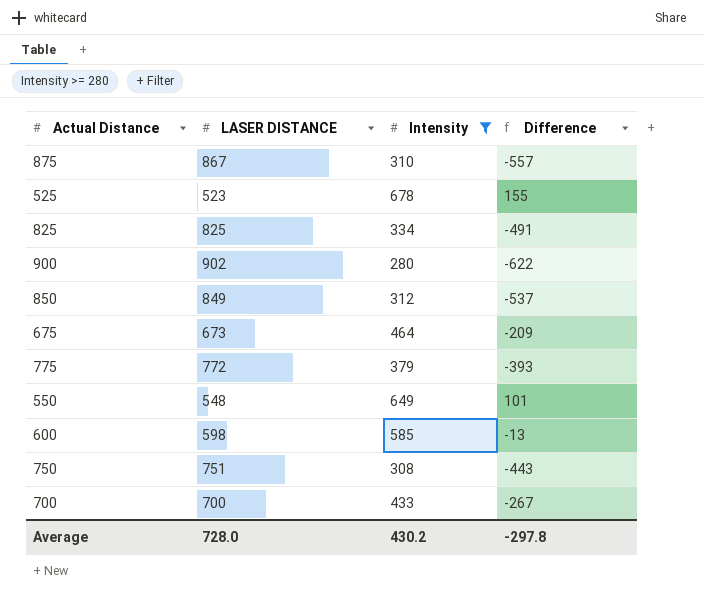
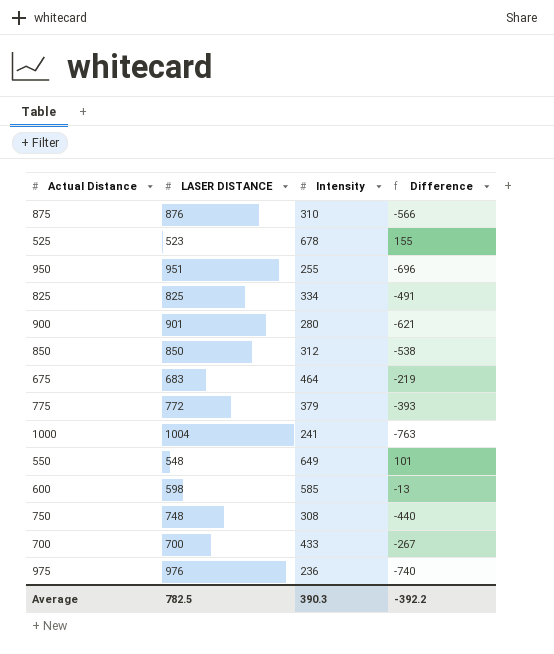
filter: Intensity >= 280 -> none
875 | LASER DISTANCE: 867 -> 876
875 | Difference: -557 -> -566
900 | LASER DISTANCE: 902 -> 901
900 | Difference: -622 -> -621
850 | LASER DISTANCE: 849 -> 850
850 | Difference: -537 -> -538
675 | LASER DISTANCE: 673 -> 683
675 | Difference: -209 -> -219
750 | LASER DISTANCE: 751 -> 748
750 | Difference: -443 -> -440
Average | LASER DISTANCE: 728.0 -> 782.5
Average | Intensity: 430.2 -> 390.3
Average | Difference: -297.8 -> -392.2

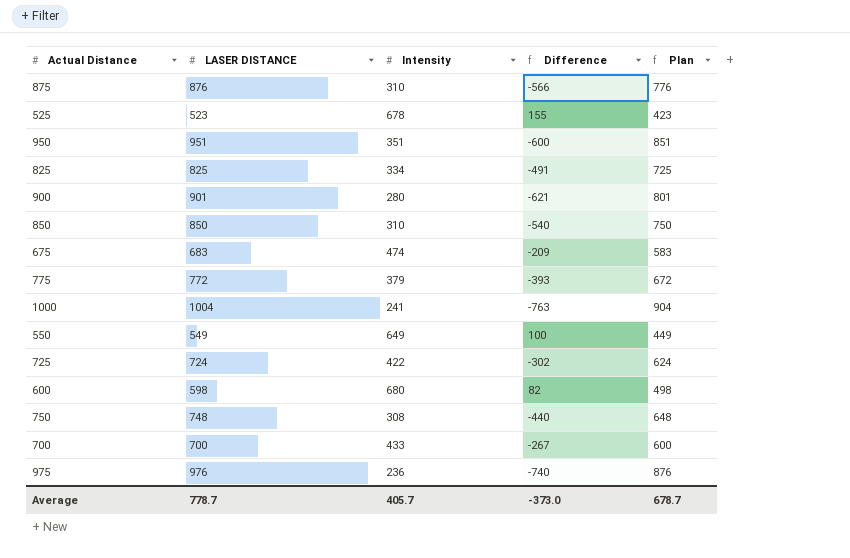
column Plan | formula: none -> [LASER DISTANCE] - 100
950 | Intensity: 255 -> 351
950 | Difference: -696 -> -600
850 | Intensity: 312 -> 310
850 | Difference: -538 -> -540
675 | Intensity: 464 -> 474
675 | Difference: -219 -> -209
550 | LASER DISTANCE: 548 -> 549
550 | Difference: 101 -> 100
row 725: none -> 724 | 422 | -302 | 624
600 | Intensity: 585 -> 680
600 | Difference: -13 -> 82
Average | LASER DISTANCE: 782.5 -> 778.7
Average | Intensity: 390.3 -> 405.7
Average | Difference: -392.2 -> -373.0

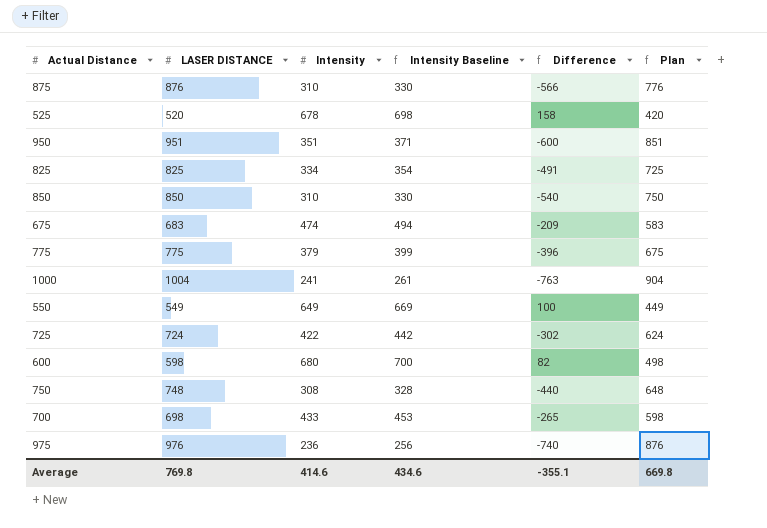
column Intensity Baseline | formula: none -> [Intensity] + 20
row 900: 901 | 280 | -621 | 801 -> none
525 | LASER DISTANCE: 523 -> 520
525 | Difference: 155 -> 158
525 | Plan: 423 -> 420
775 | LASER DISTANCE: 772 -> 775
775 | Difference: -393 -> -396
775 | Plan: 672 -> 675
700 | LASER DISTANCE: 700 -> 698
700 | Difference: -267 -> -265
700 | Plan: 600 -> 598
Average | LASER DISTANCE: 778.7 -> 769.8
Average | Intensity: 405.7 -> 414.6
Average | Difference: -373.0 -> -355.1
Average | Plan: 678.7 -> 669.8

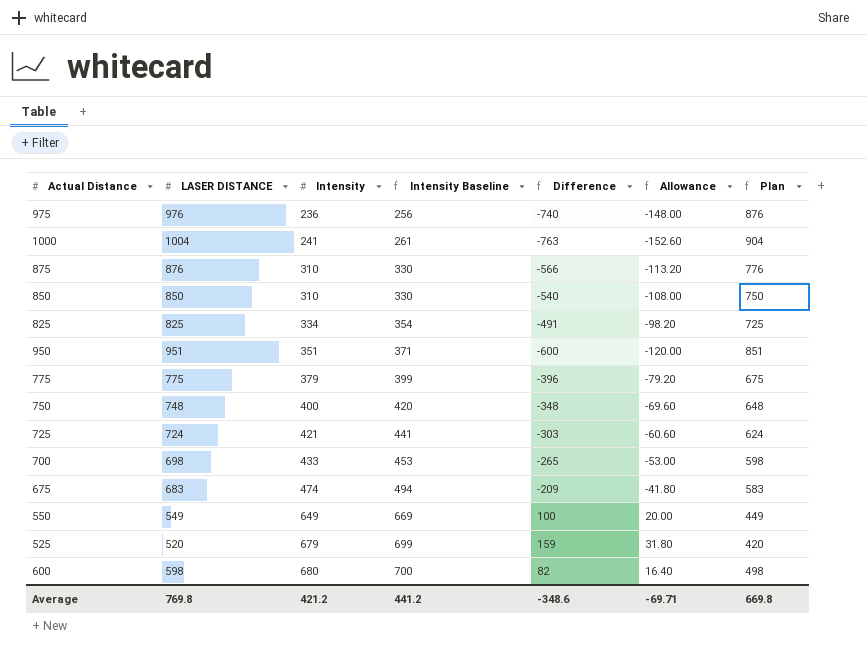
row order: none -> Intensity ascending
column Allowance | formula: none -> [Difference] * 0.2
750 | Intensity: 308 -> 400
750 | Intensity Baseline: 328 -> 420
750 | Difference: -440 -> -348
725 | Intensity: 422 -> 421
725 | Intensity Baseline: 442 -> 441
725 | Difference: -302 -> -303
525 | Intensity: 678 -> 679
525 | Intensity Baseline: 698 -> 699
525 | Difference: 158 -> 159
Average | Intensity: 414.6 -> 421.2
Average | Intensity Baseline: 434.6 -> 441.2
Average | Difference: -355.1 -> -348.6

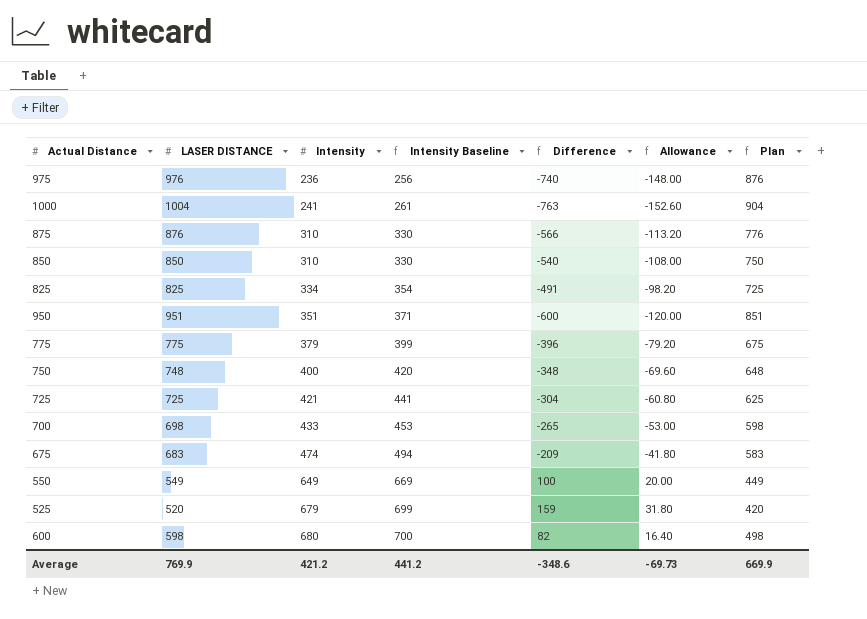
725 | LASER DISTANCE: 724 -> 725
725 | Difference: -303 -> -304
725 | Allowance: -60.60 -> -60.80
725 | Plan: 624 -> 625
Average | LASER DISTANCE: 769.8 -> 769.9
Average | Allowance: -69.71 -> -69.73
Average | Plan: 669.8 -> 669.9

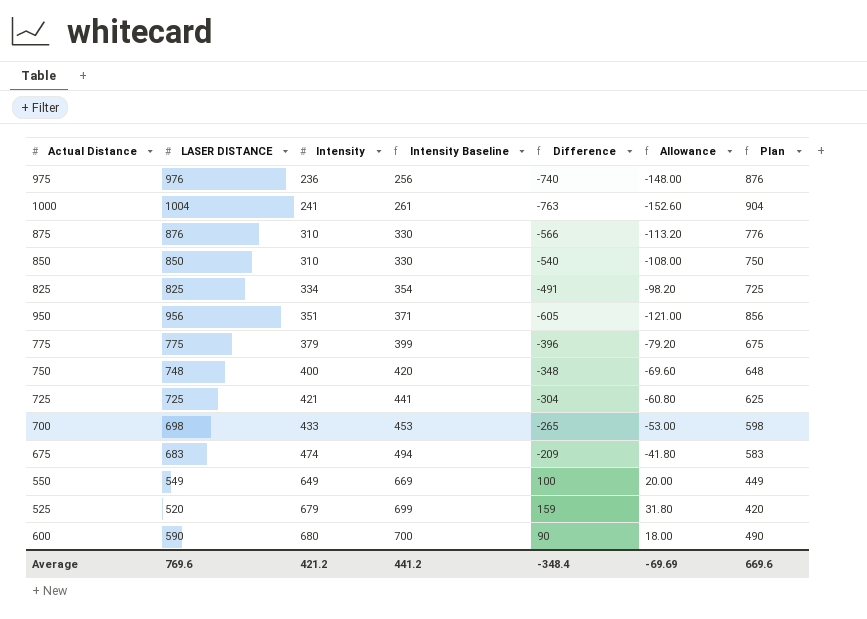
950 | LASER DISTANCE: 951 -> 956
950 | Difference: -600 -> -605
950 | Allowance: -120.00 -> -121.00
950 | Plan: 851 -> 856
600 | LASER DISTANCE: 598 -> 590
600 | Difference: 82 -> 90
600 | Allowance: 16.40 -> 18.00
600 | Plan: 498 -> 490
Average | LASER DISTANCE: 769.9 -> 769.6
Average | Difference: -348.6 -> -348.4
Average | Allowance: -69.73 -> -69.69
Average | Plan: 669.9 -> 669.6

